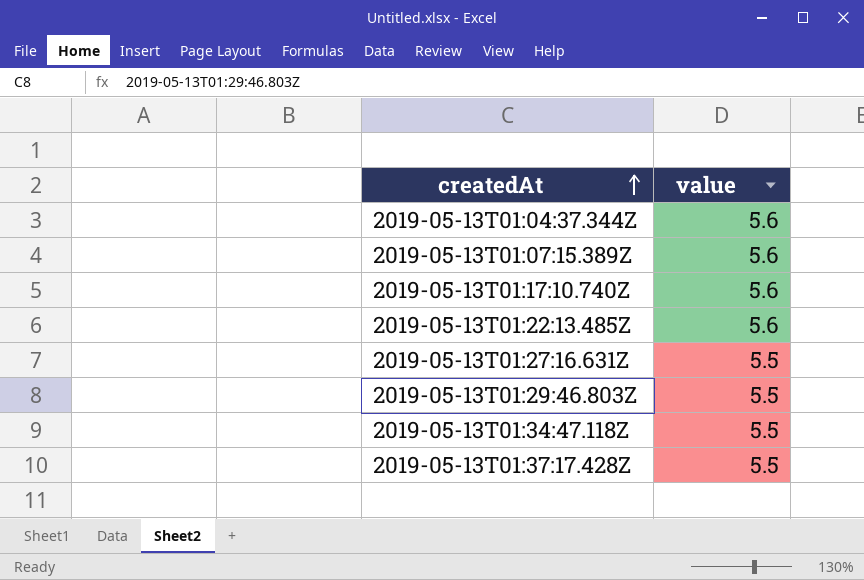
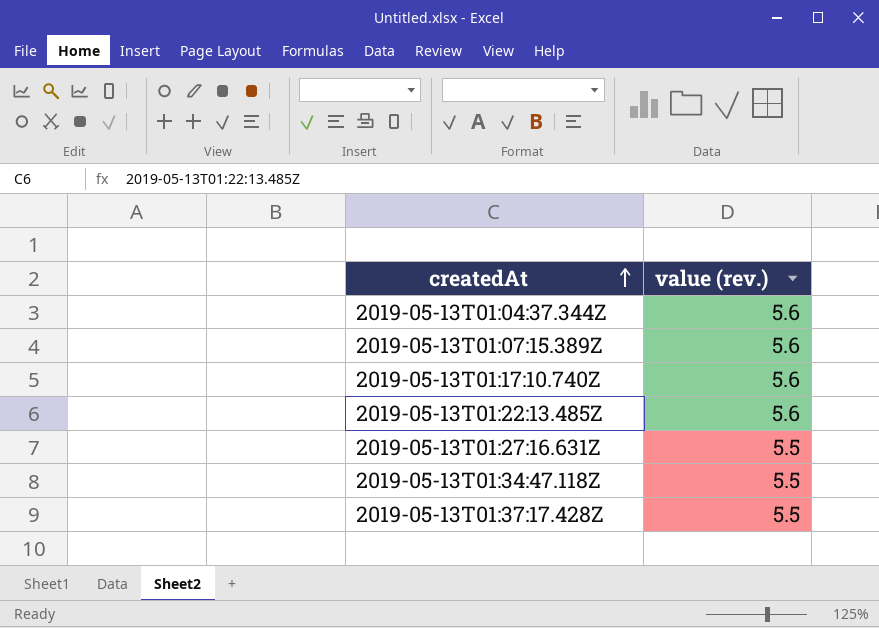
column name: value -> value (rev.)
row 2019-05-13T01:29:46.803Z: 5.5 -> none

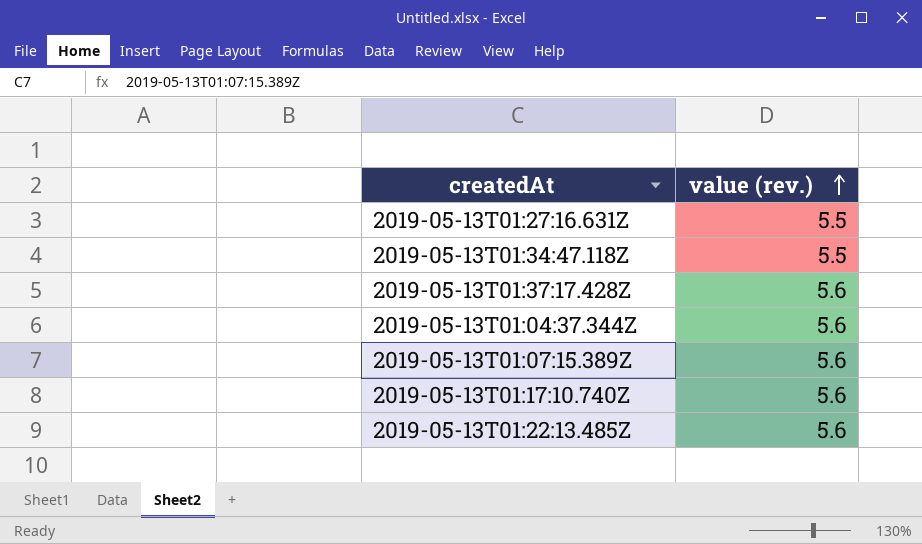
row order: createdAt ascending -> value (rev.) ascending
2019-05-13T01:37:17.428Z | value (rev.): 5.5 -> 5.6

